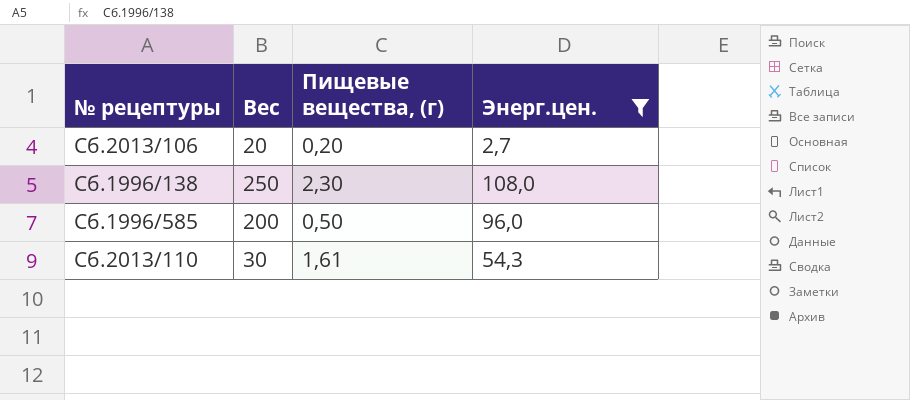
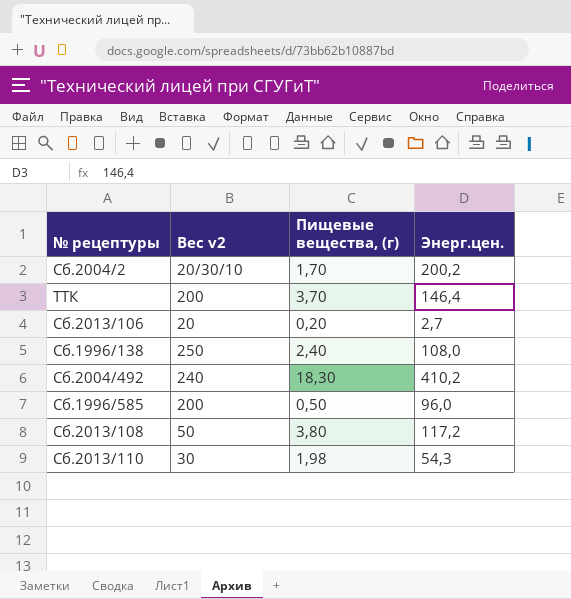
filter: Энерг.цен. <= 108,0 -> none
column name: Вес -> Вес v2
Сб.1996/138 | Пищевые вещества, (г): 2,30 -> 2,40
Сб.2013/110 | Пищевые вещества, (г): 1,61 -> 1,98

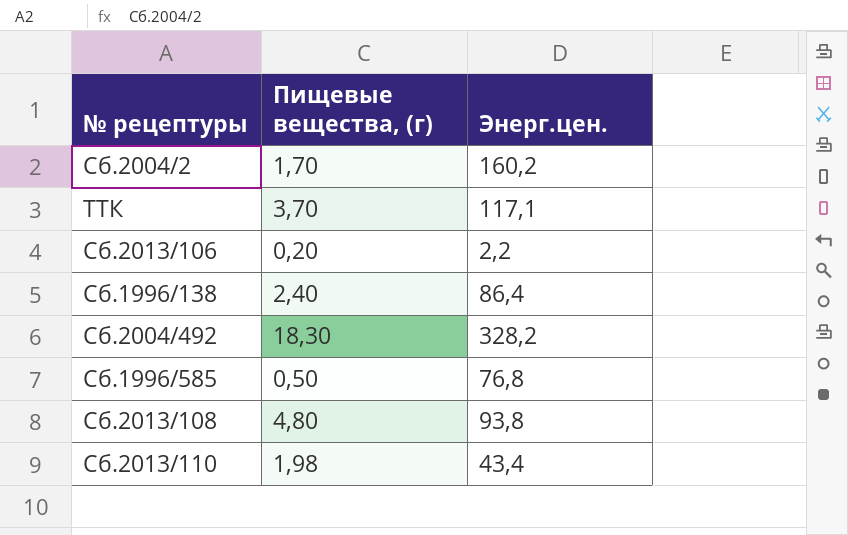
column Вес v2 | position: 2 -> none
Сб.2004/2 | Энерг.цен.: 200,2 -> 160,2
ТТК | Энерг.цен.: 146,4 -> 117,1
Сб.2013/106 | Энерг.цен.: 2,7 -> 2,2
Сб.1996/138 | Энерг.цен.: 108,0 -> 86,4
Сб.2004/492 | Энерг.цен.: 410,2 -> 328,2
Сб.1996/585 | Энерг.цен.: 96,0 -> 76,8
Сб.2013/108 | Пищевые вещества, (г): 3,80 -> 4,80
Сб.2013/108 | Энерг.цен.: 117,2 -> 93,8
Сб.2013/110 | Энерг.цен.: 54,3 -> 43,4

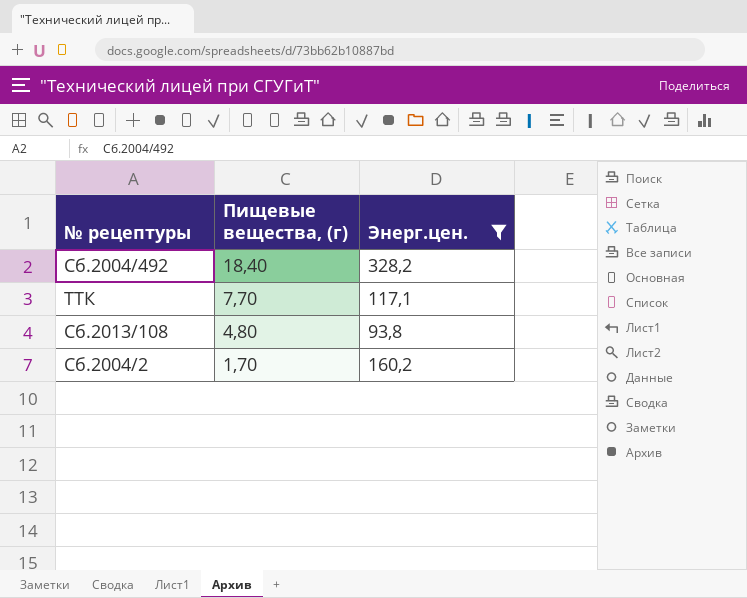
filter: none -> Энерг.цен. >= 93,8
row order: none -> Пищевые вещества, (г) descending
Сб.2004/492 | Пищевые вещества, (г): 18,30 -> 18,40
ТТК | Пищевые вещества, (г): 3,70 -> 7,70

